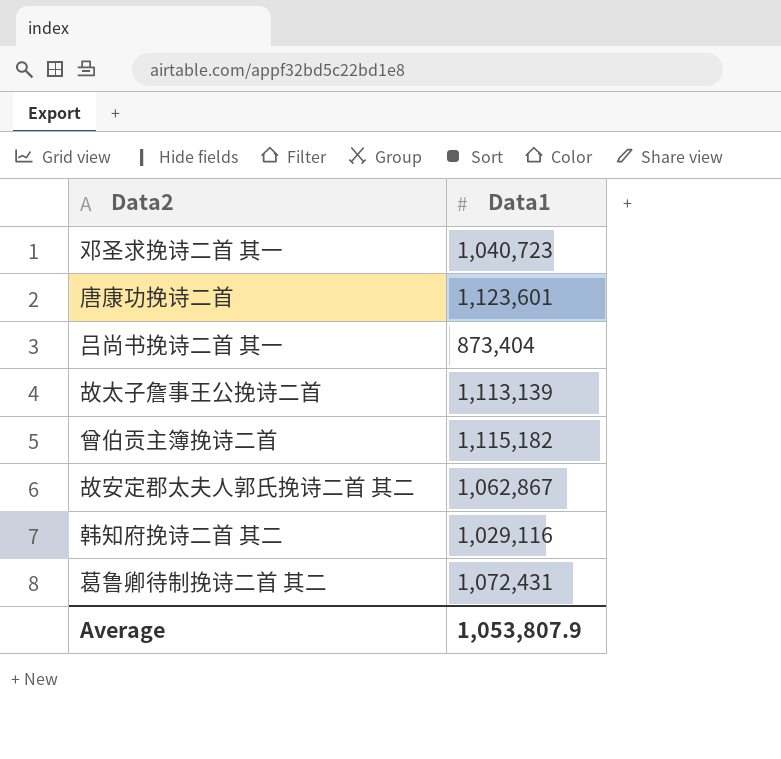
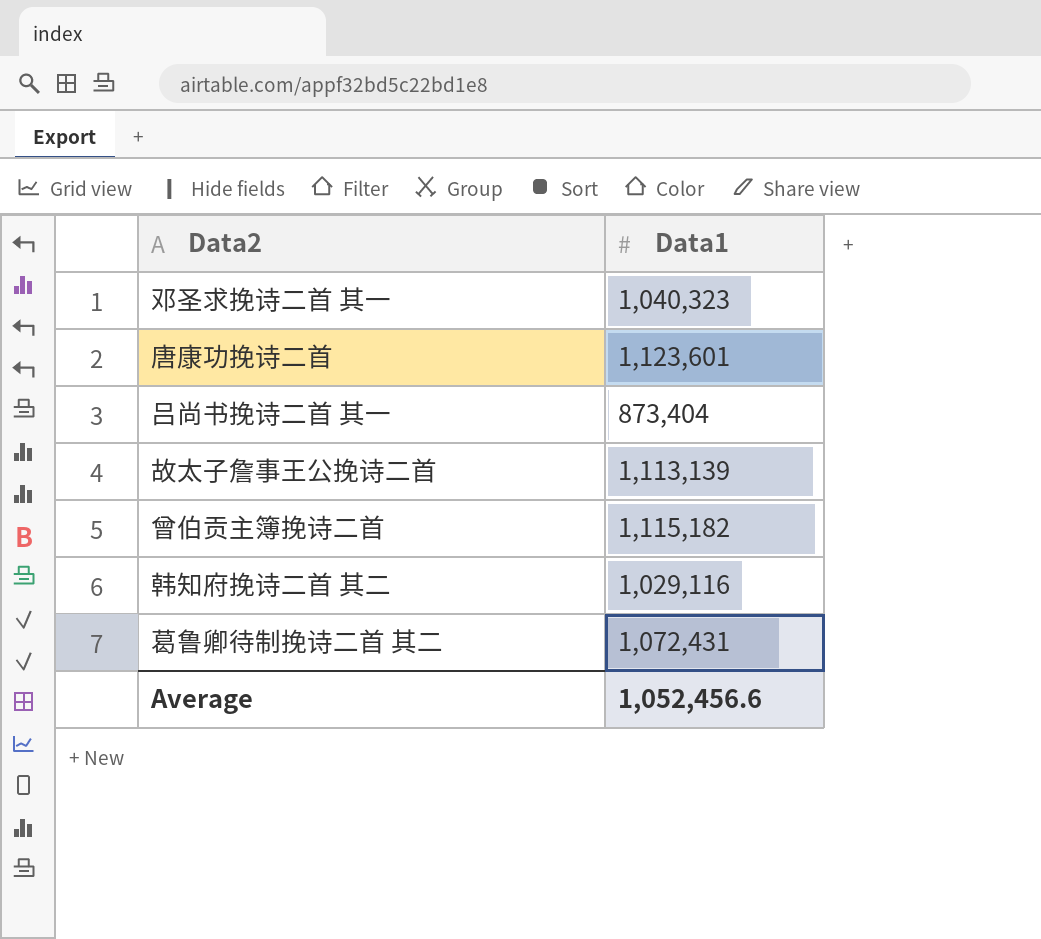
row 故安定郡太夫人郭氏挽诗二首 其二: 1,062,867 -> none
邓圣求挽诗二首 其一 | Data1: 1,040,723 -> 1,040,323
Average | Data1: 1,053,807.9 -> 1,052,456.6

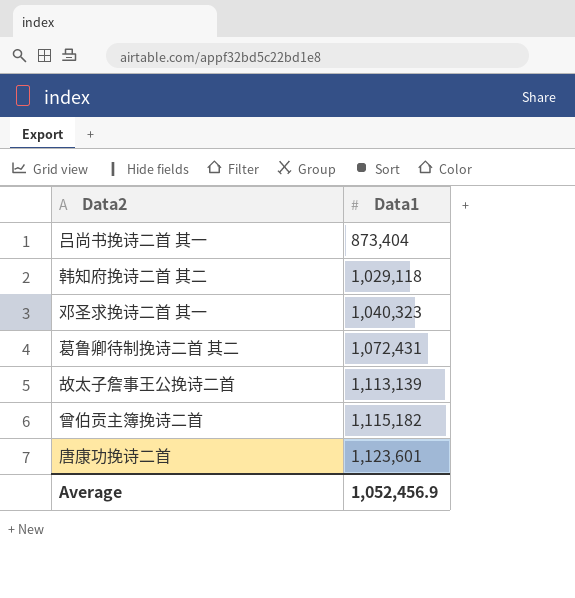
row order: none -> Data1 ascending
韩知府挽诗二首 其二 | Data1: 1,029,116 -> 1,029,118
Average | Data1: 1,052,456.6 -> 1,052,456.9

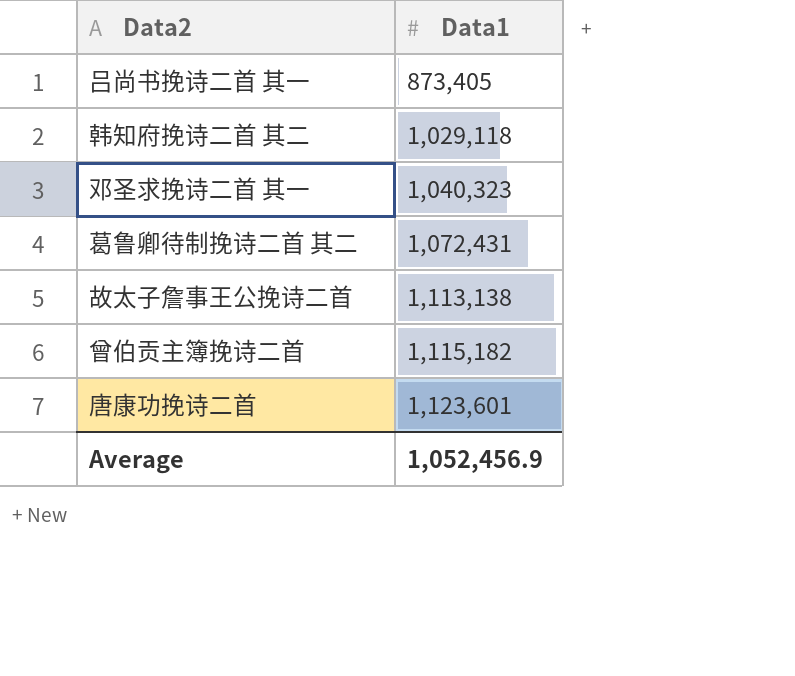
吕尚书挽诗二首 其一 | Data1: 873,404 -> 873,405
故太子詹事王公挽诗二首 | Data1: 1,113,139 -> 1,113,138

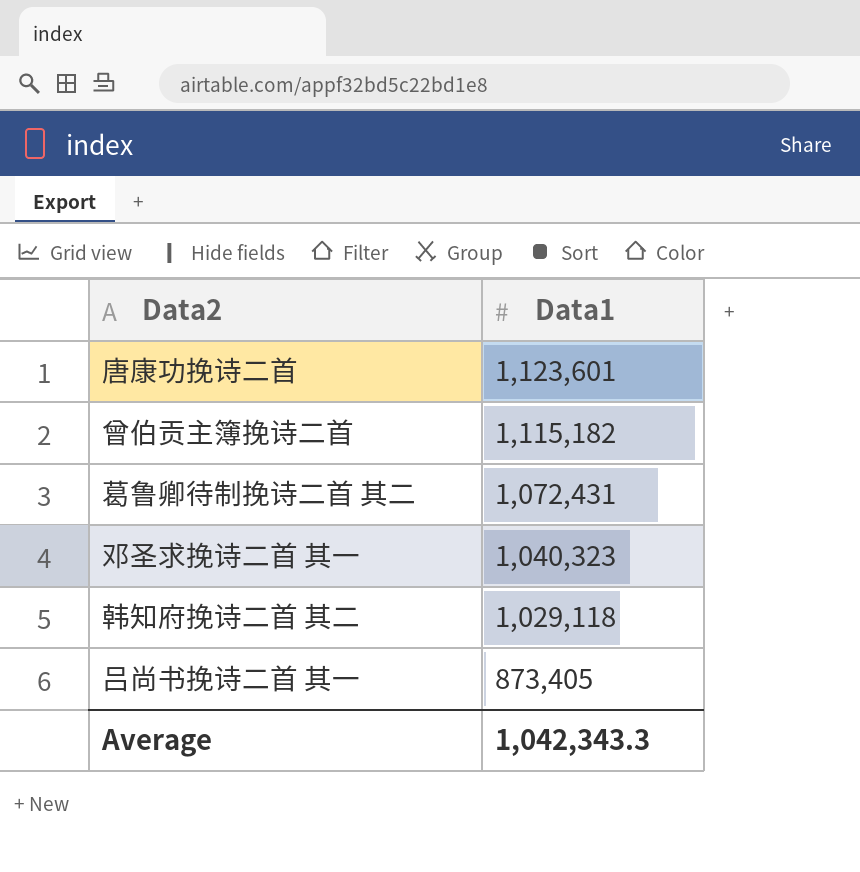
row order: Data1 ascending -> Data1 descending
row 故太子詹事王公挽诗二首: 1,113,138 -> none
Average | Data1: 1,052,456.9 -> 1,042,343.3

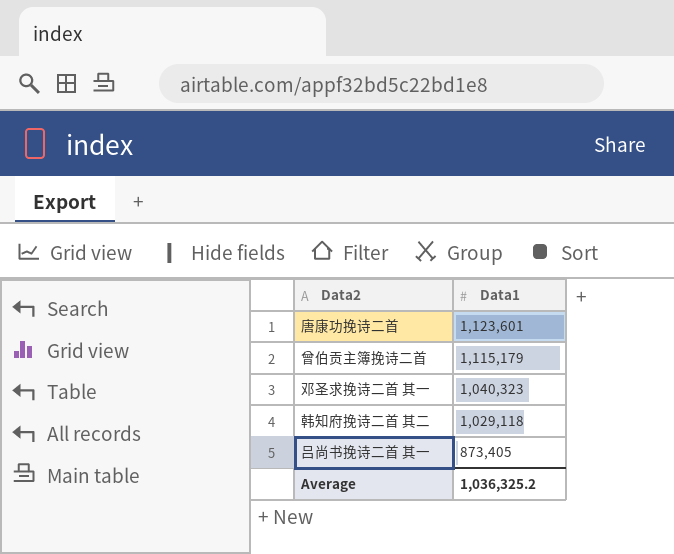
row 葛鲁卿待制挽诗二首 其二: 1,072,431 -> none
曾伯贡主簿挽诗二首 | Data1: 1,115,182 -> 1,115,179
Average | Data1: 1,042,343.3 -> 1,036,325.2

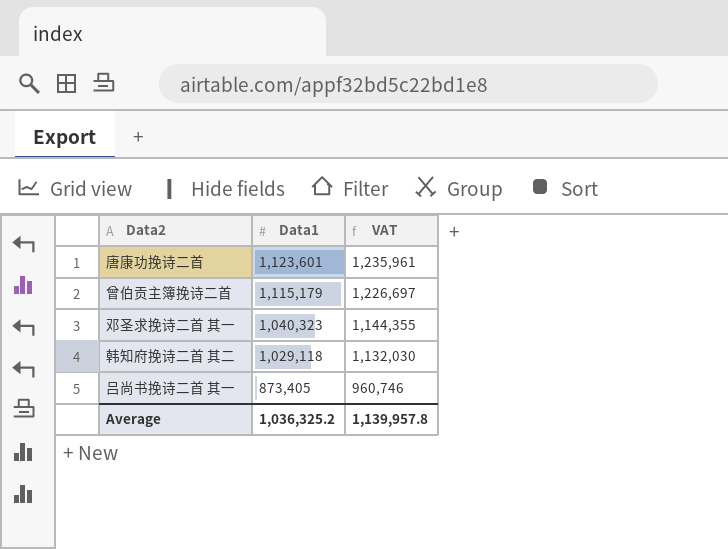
column VAT | formula: none -> [Data1] * 1.1

